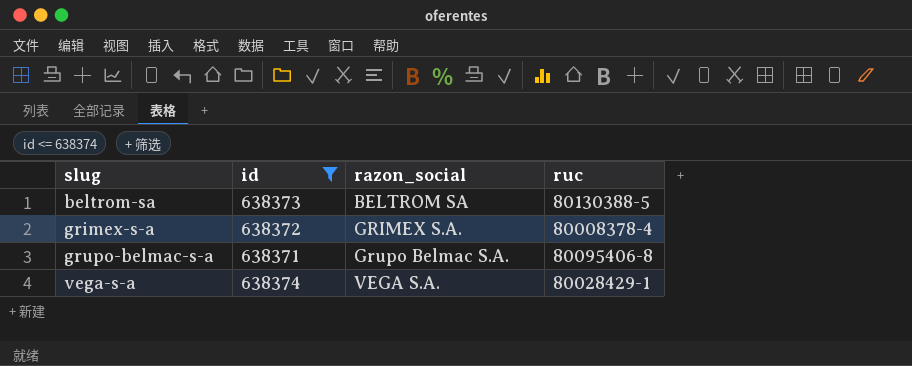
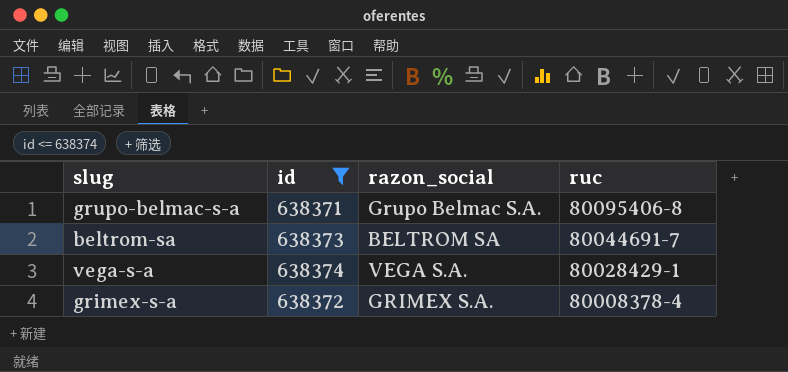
row order: slug ascending -> ruc descending
beltrom-sa | ruc: 80130388-5 -> 80044691-7

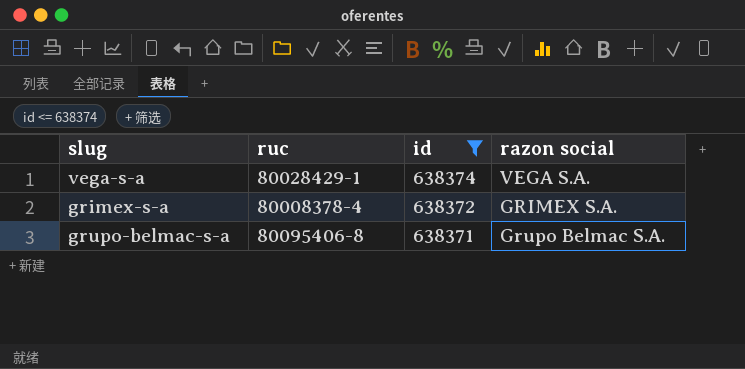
row order: ruc descending -> id descending
column ruc | position: 4 -> 2
column name: razon_social -> razon social
row beltrom-sa: 638373 | BELTROM SA | 80044691-7 -> none

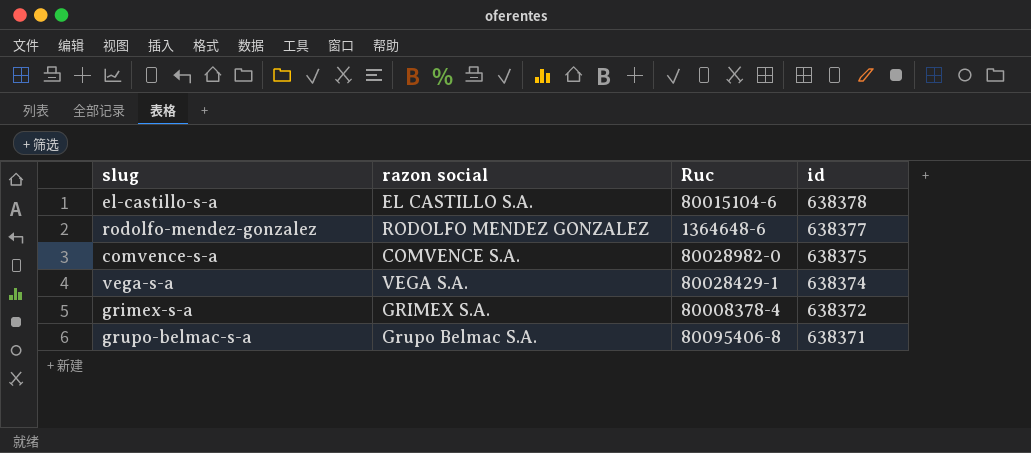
filter: id <= 638374 -> none
column razon social | position: 4 -> 2
column name: ruc -> Ruc

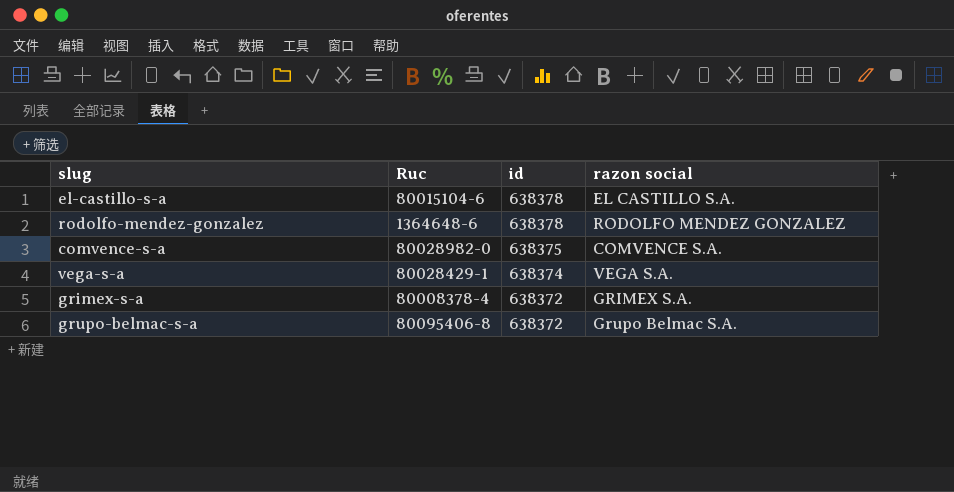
column razon social | position: 2 -> 4
rodolfo-mendez-gonzalez | id: 638377 -> 638378
grupo-belmac-s-a | id: 638371 -> 638372

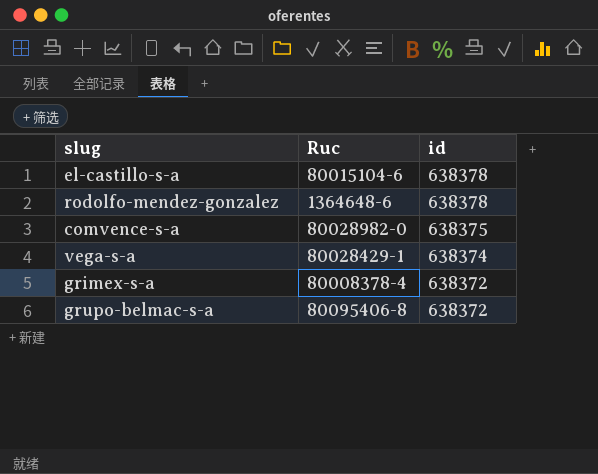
column razon social | position: 4 -> none

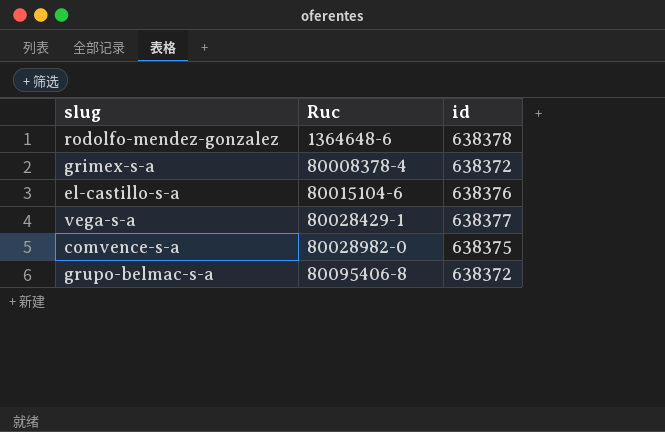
row order: id descending -> Ruc ascending
el-castillo-s-a | id: 638378 -> 638376
vega-s-a | id: 638374 -> 638377

